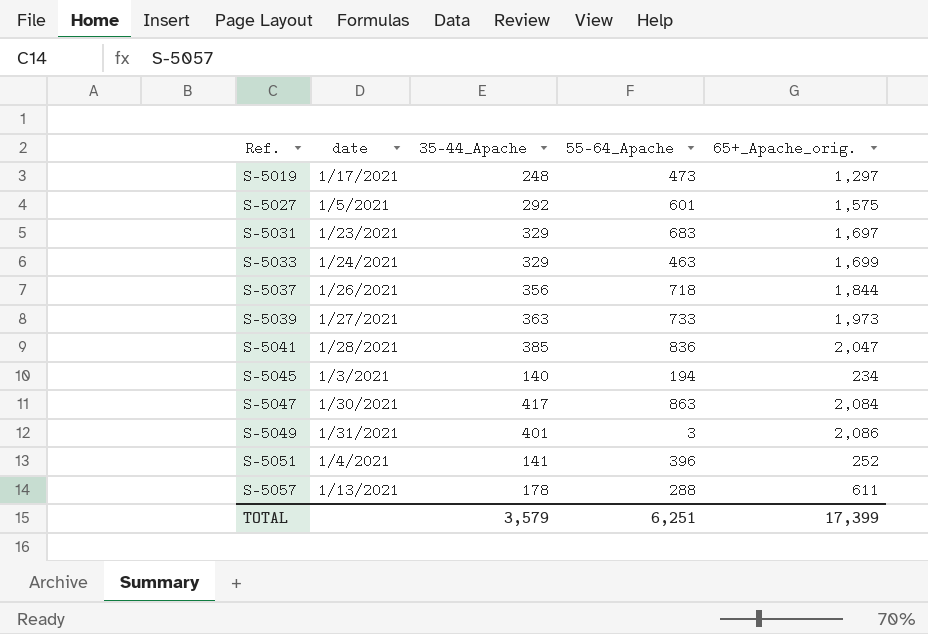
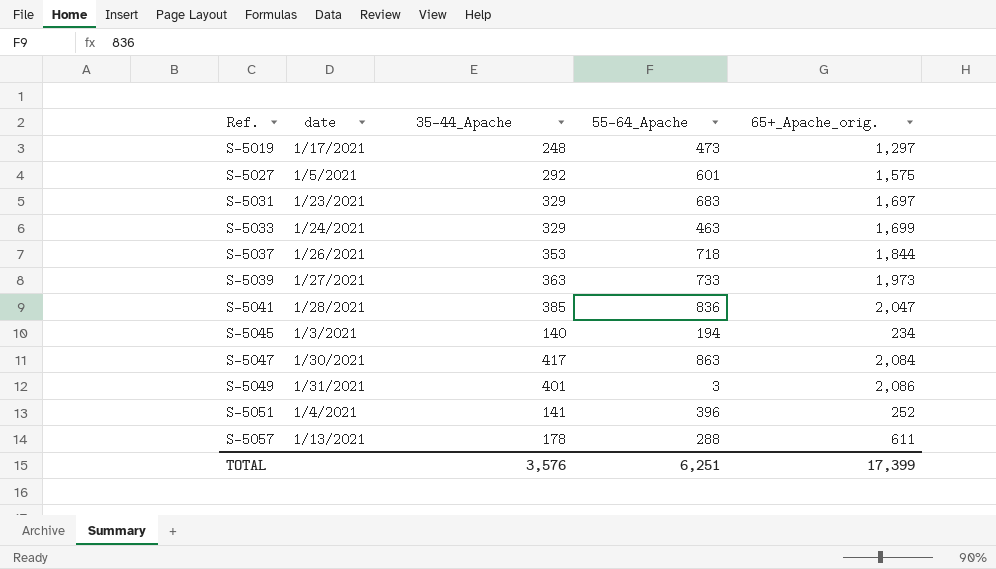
S-5037 | 35-44_Apache: 356 -> 353
TOTAL | 35-44_Apache: 3,579 -> 3,576

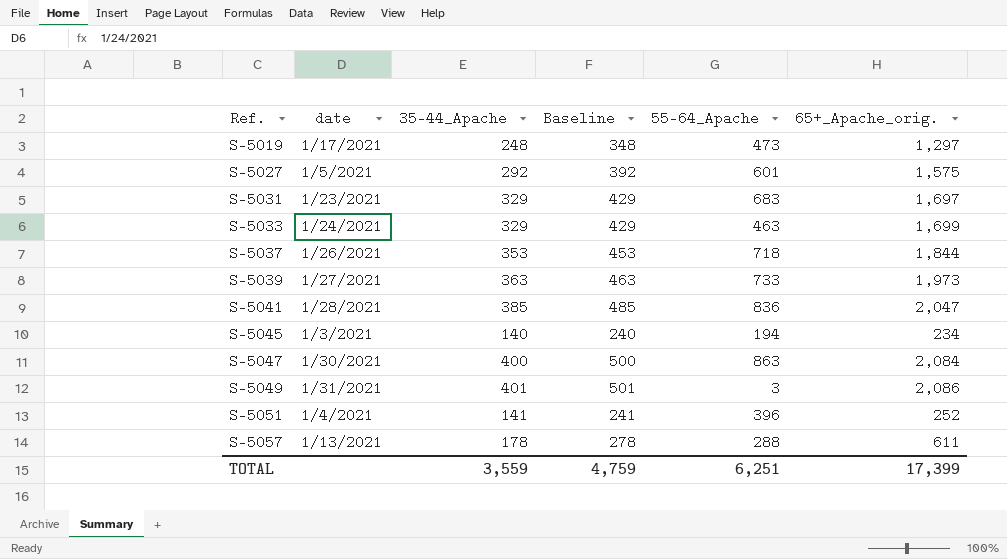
column Baseline | formula: none -> [35-44_Apache] + 100
S-5047 | 35-44_Apache: 417 -> 400
TOTAL | 35-44_Apache: 3,576 -> 3,559

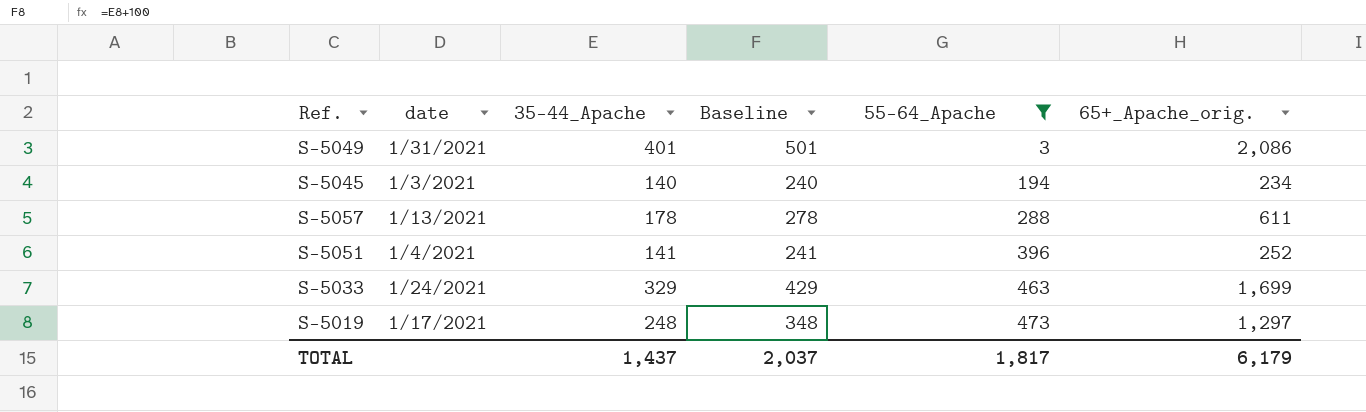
filter: none -> 55-64_Apache <= 473
row order: Ref. ascending -> 55-64_Apache ascending
TOTAL | 35-44_Apache: 3,559 -> 1,437
TOTAL | Baseline: 4,759 -> 2,037
TOTAL | 55-64_Apache: 6,251 -> 1,817
TOTAL | 65+_Apache_orig.: 17,399 -> 6,179

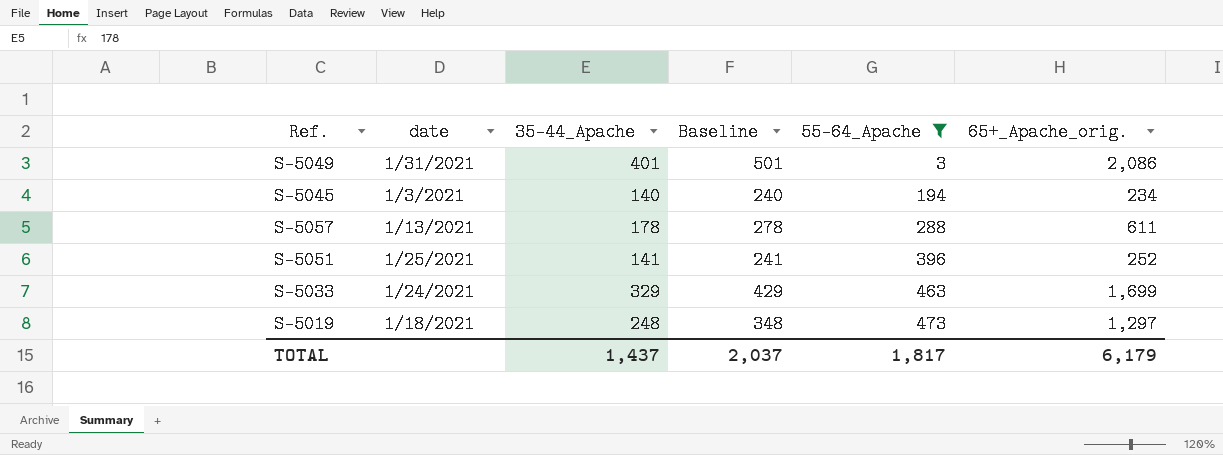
S-5051 | date: 1/4/2021 -> 1/25/2021
S-5019 | date: 1/17/2021 -> 1/18/2021

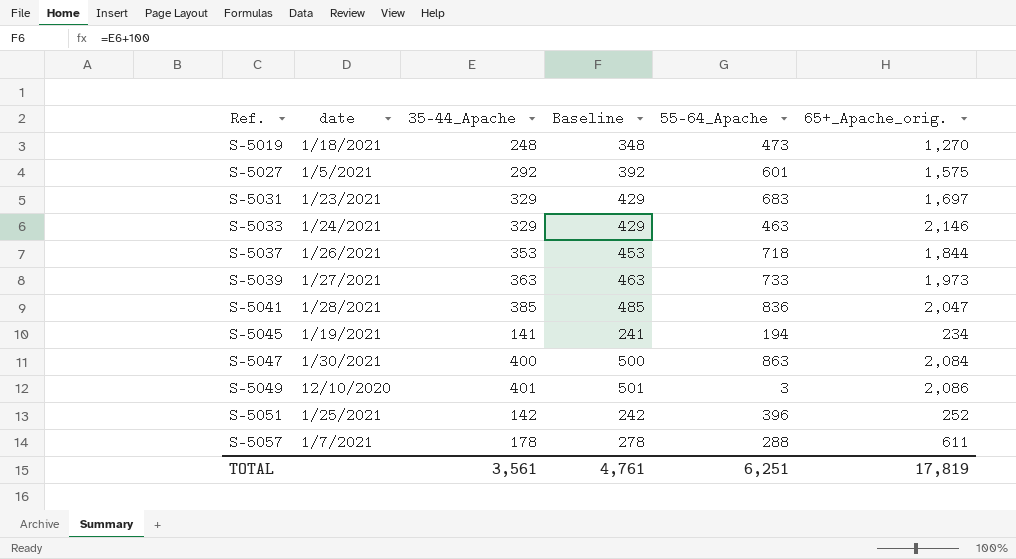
filter: 55-64_Apache <= 473 -> none
row order: 55-64_Apache ascending -> Ref. ascending
S-5019 | 65+_Apache_orig.: 1,297 -> 1,270
S-5033 | 65+_Apache_orig.: 1,699 -> 2,146
S-5045 | date: 1/3/2021 -> 1/19/2021
S-5045 | 35-44_Apache: 140 -> 141
S-5045 | Baseline: 240 -> 241
S-5049 | date: 1/31/2021 -> 12/10/2020
S-5051 | 35-44_Apache: 141 -> 142
S-5051 | Baseline: 241 -> 242
S-5057 | date: 1/13/2021 -> 1/7/2021
TOTAL | 35-44_Apache: 1,437 -> 3,561
TOTAL | Baseline: 2,037 -> 4,761
TOTAL | 55-64_Apache: 1,817 -> 6,251
TOTAL | 65+_Apache_orig.: 6,179 -> 17,819

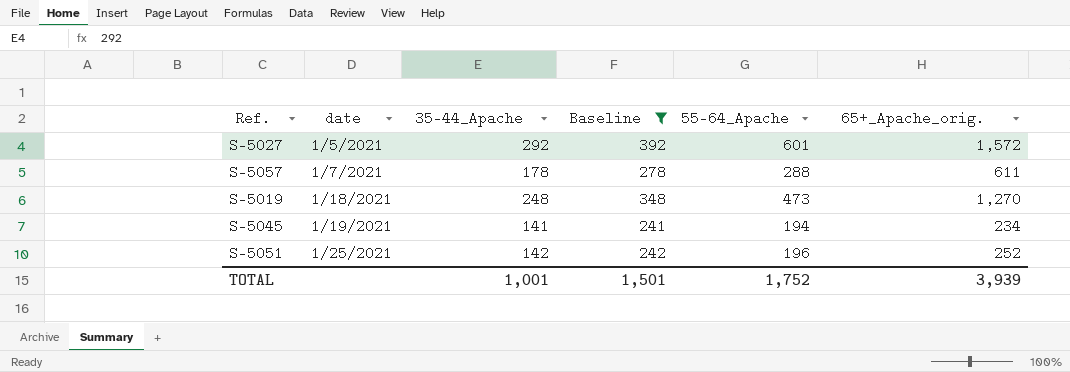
filter: none -> Baseline <= 392
row order: Ref. ascending -> date ascending
S-5027 | 65+_Apache_orig.: 1,575 -> 1,572
S-5051 | 55-64_Apache: 396 -> 196
TOTAL | 35-44_Apache: 3,561 -> 1,001
TOTAL | Baseline: 4,761 -> 1,501
TOTAL | 55-64_Apache: 6,251 -> 1,752
TOTAL | 65+_Apache_orig.: 17,819 -> 3,939

